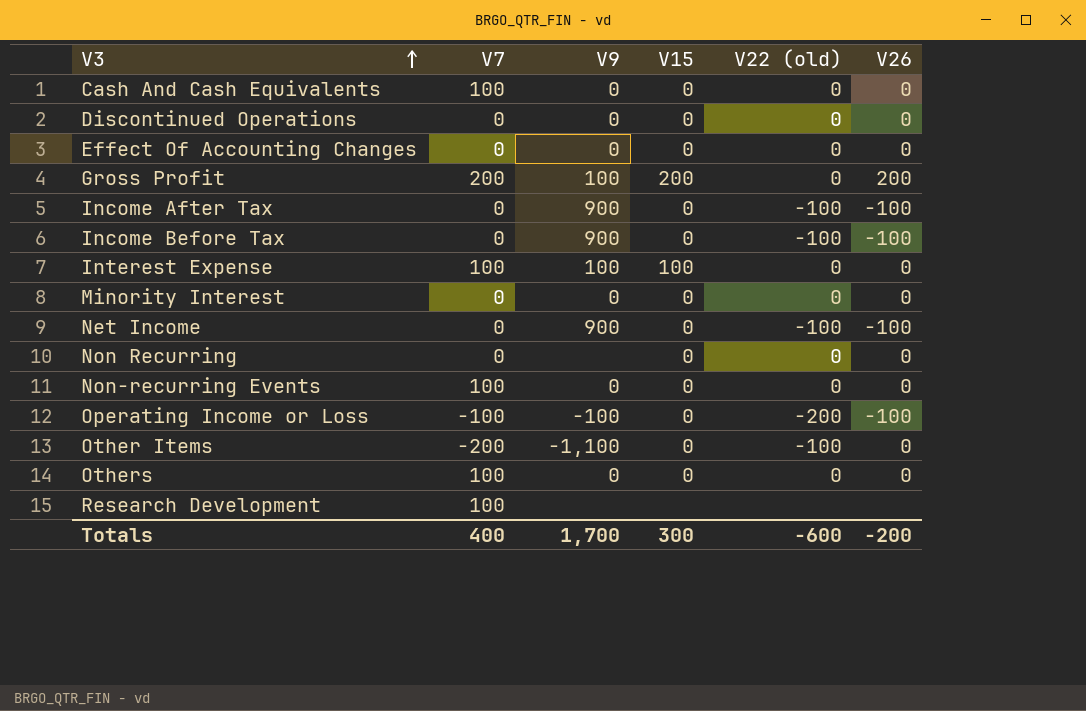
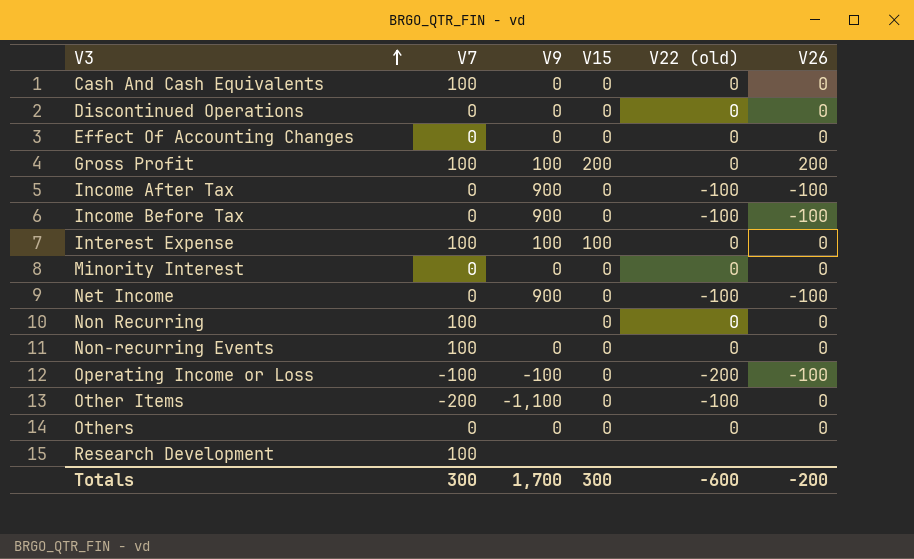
Gross Profit | V7: 200 -> 100
Non Recurring | V7: 0 -> 100
Others | V7: 100 -> 0
Totals | V7: 400 -> 300

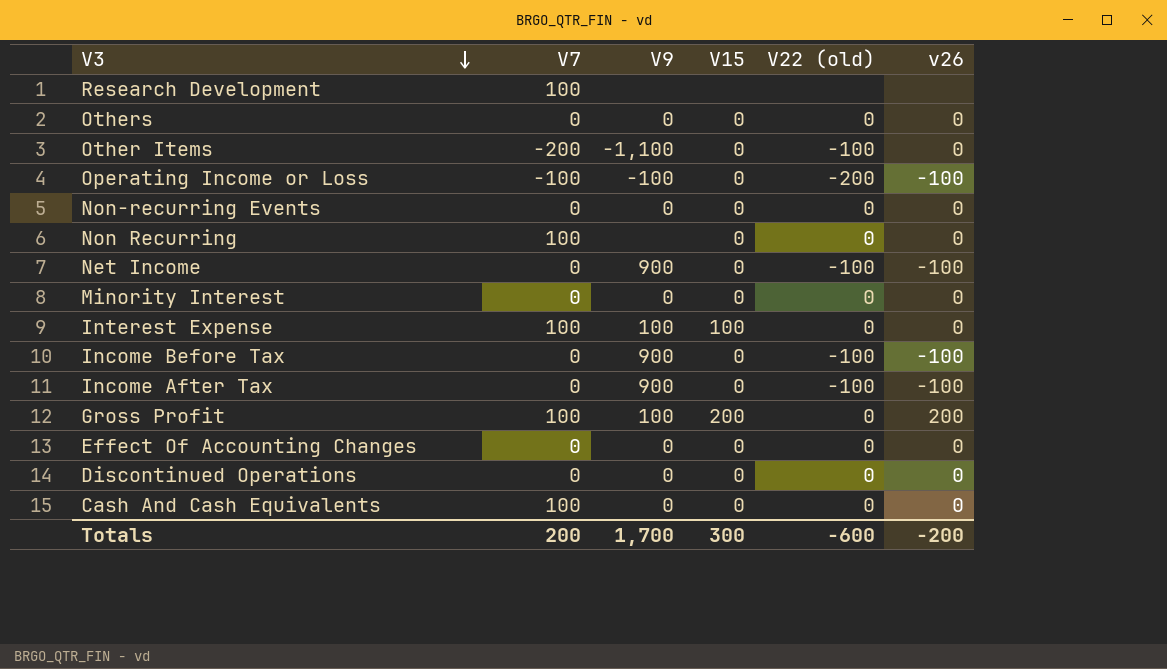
row order: V3 ascending -> V3 descending
column name: V26 -> v26
Non-recurring Events | V7: 100 -> 0
Totals | V7: 300 -> 200

